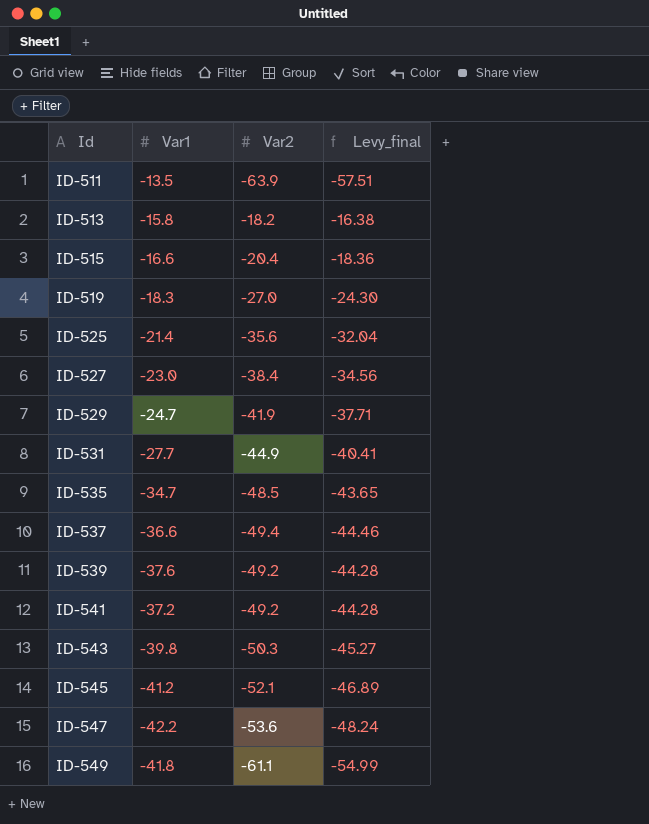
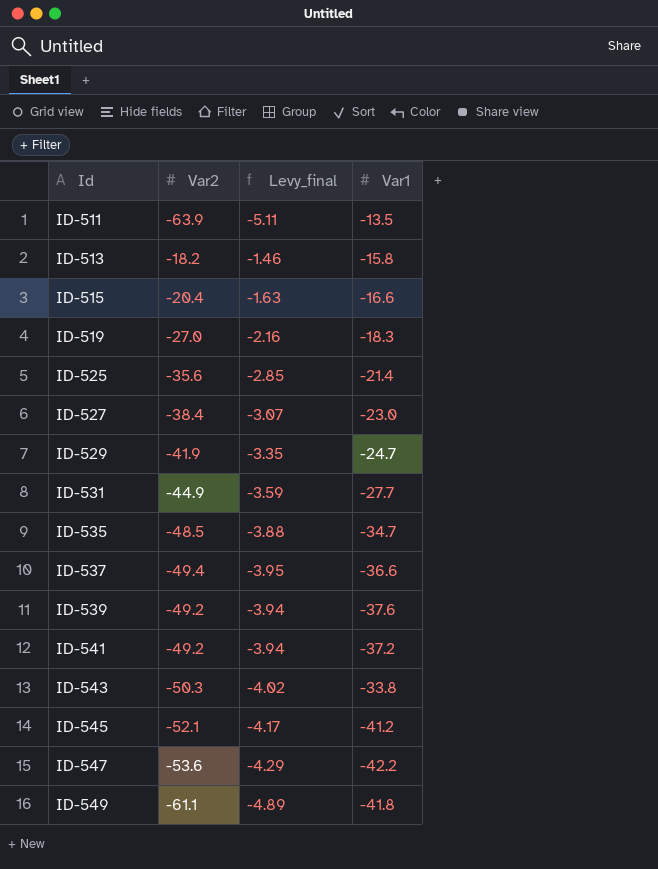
column Levy_final | formula: [Var2] * 0.9 -> [Var2] * 0.08
column Var1 | position: 2 -> 4
ID-543 | Var1: -39.8 -> -33.8

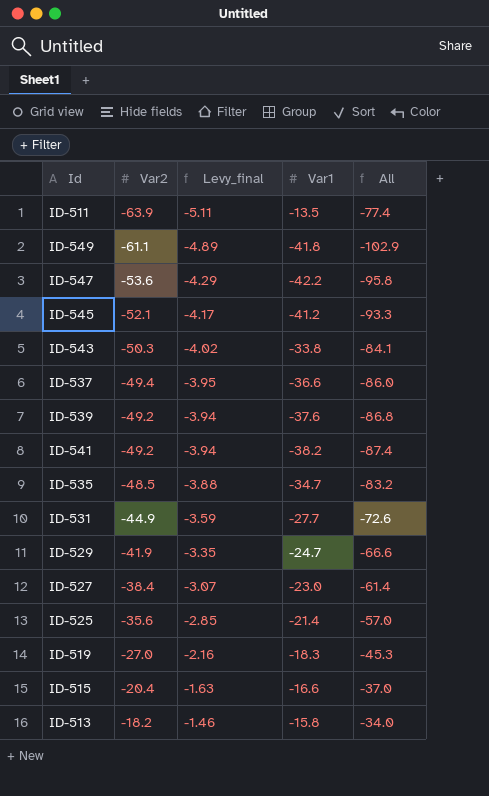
row order: Id ascending -> Var2 ascending
column All | formula: none -> [Var2] + [Var1]
ID-541 | Var1: -37.2 -> -38.2

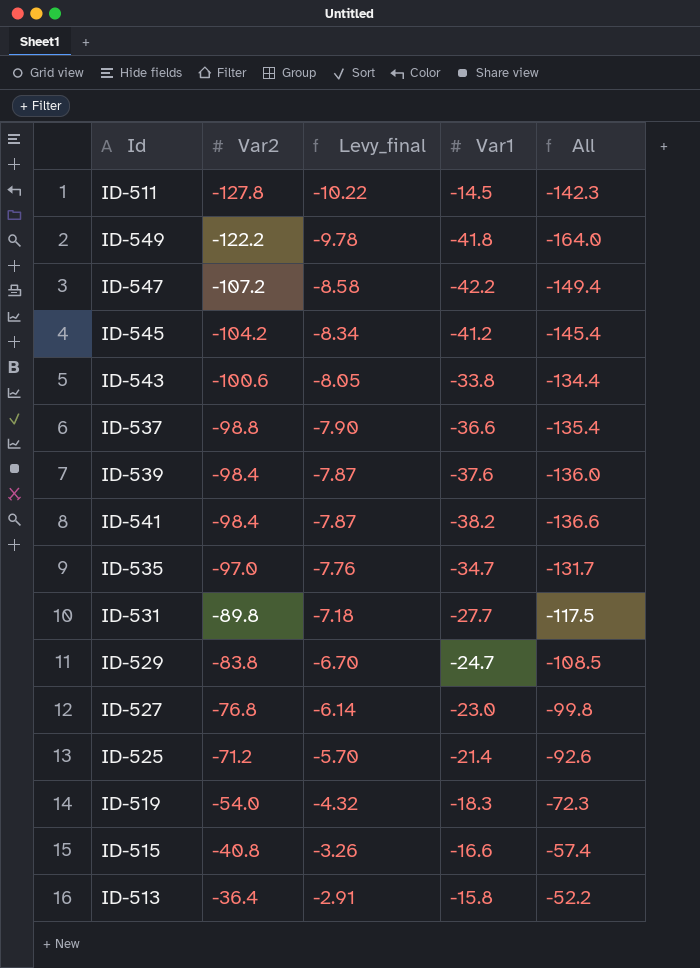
ID-511 | Var2: -63.9 -> -127.8
ID-511 | Levy_final: -5.11 -> -10.22
ID-511 | Var1: -13.5 -> -14.5
ID-511 | All: -77.4 -> -142.3
ID-549 | Var2: -61.1 -> -122.2
ID-549 | Levy_final: -4.89 -> -9.78
ID-549 | All: -102.9 -> -164.0
ID-547 | Var2: -53.6 -> -107.2
ID-547 | Levy_final: -4.29 -> -8.58
ID-547 | All: -95.8 -> -149.4
ID-545 | Var2: -52.1 -> -104.2
ID-545 | Levy_final: -4.17 -> -8.34
ID-545 | All: -93.3 -> -145.4
ID-543 | Var2: -50.3 -> -100.6
ID-543 | Levy_final: -4.02 -> -8.05
ID-543 | All: -84.1 -> -134.4
ID-537 | Var2: -49.4 -> -98.8
ID-537 | Levy_final: -3.95 -> -7.90
ID-537 | All: -86.0 -> -135.4
ID-539 | Var2: -49.2 -> -98.4
ID-539 | Levy_final: -3.94 -> -7.87
ID-539 | All: -86.8 -> -136.0
ID-541 | Var2: -49.2 -> -98.4
ID-541 | Levy_final: -3.94 -> -7.87
ID-541 | All: -87.4 -> -136.6
ID-535 | Var2: -48.5 -> -97.0
ID-535 | Levy_final: -3.88 -> -7.76
ID-535 | All: -83.2 -> -131.7
ID-531 | Var2: -44.9 -> -89.8
ID-531 | Levy_final: -3.59 -> -7.18
ID-531 | All: -72.6 -> -117.5
ID-529 | Var2: -41.9 -> -83.8
ID-529 | Levy_final: -3.35 -> -6.70
ID-529 | All: -66.6 -> -108.5
ID-527 | Var2: -38.4 -> -76.8
ID-527 | Levy_final: -3.07 -> -6.14
ID-527 | All: -61.4 -> -99.8
ID-525 | Var2: -35.6 -> -71.2
ID-525 | Levy_final: -2.85 -> -5.70
ID-525 | All: -57.0 -> -92.6
ID-519 | Var2: -27.0 -> -54.0
ID-519 | Levy_final: -2.16 -> -4.32
ID-519 | All: -45.3 -> -72.3
ID-515 | Var2: -20.4 -> -40.8
ID-515 | Levy_final: -1.63 -> -3.26
ID-515 | All: -37.0 -> -57.4
ID-513 | Var2: -18.2 -> -36.4
ID-513 | Levy_final: -1.46 -> -2.91
ID-513 | All: -34.0 -> -52.2

